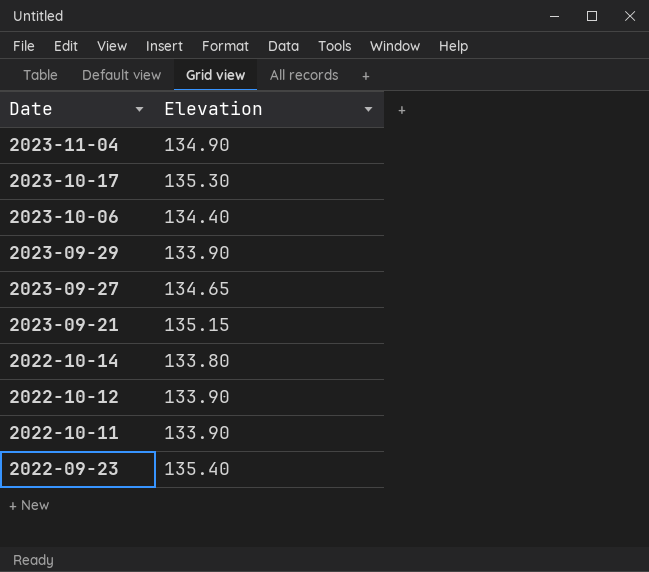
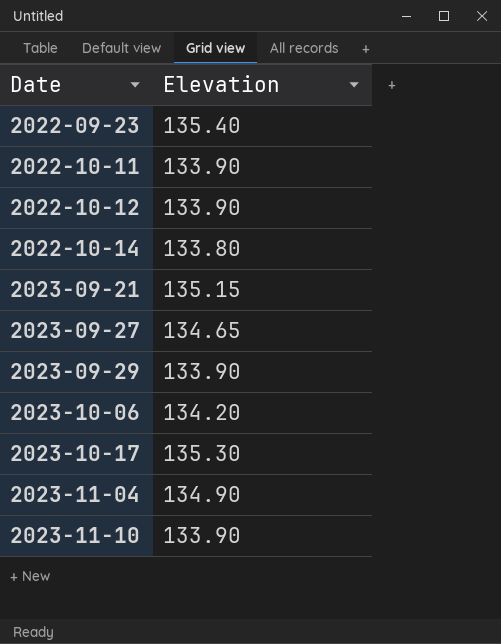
row order: Date descending -> Date ascending
2023-10-06 | Elevation: 134.40 -> 134.20
row 2023-11-10: none -> 133.90

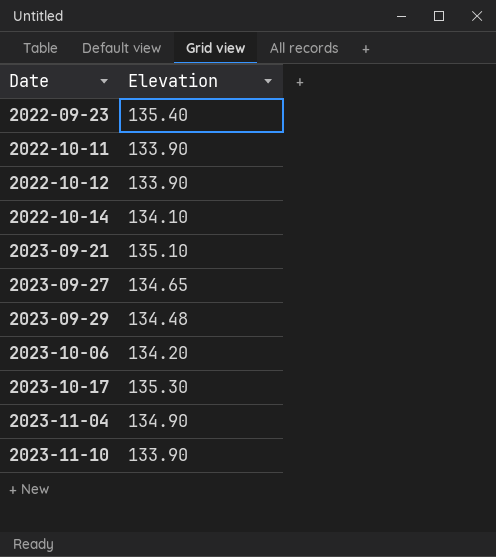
2022-10-14 | Elevation: 133.80 -> 134.10
2023-09-21 | Elevation: 135.15 -> 135.10
2023-09-29 | Elevation: 133.90 -> 134.48

